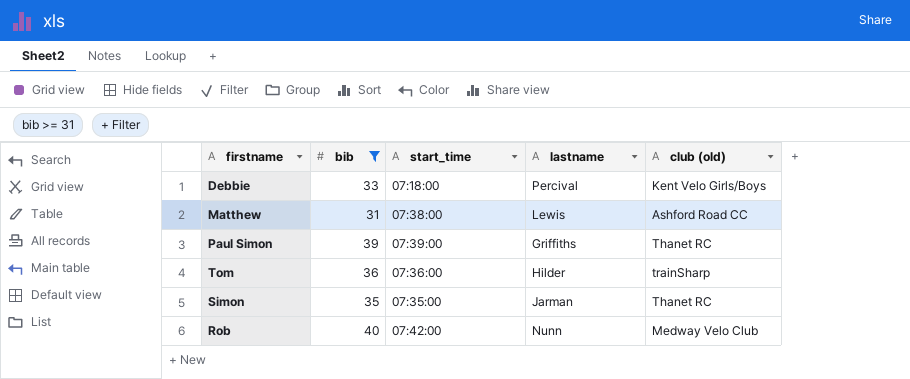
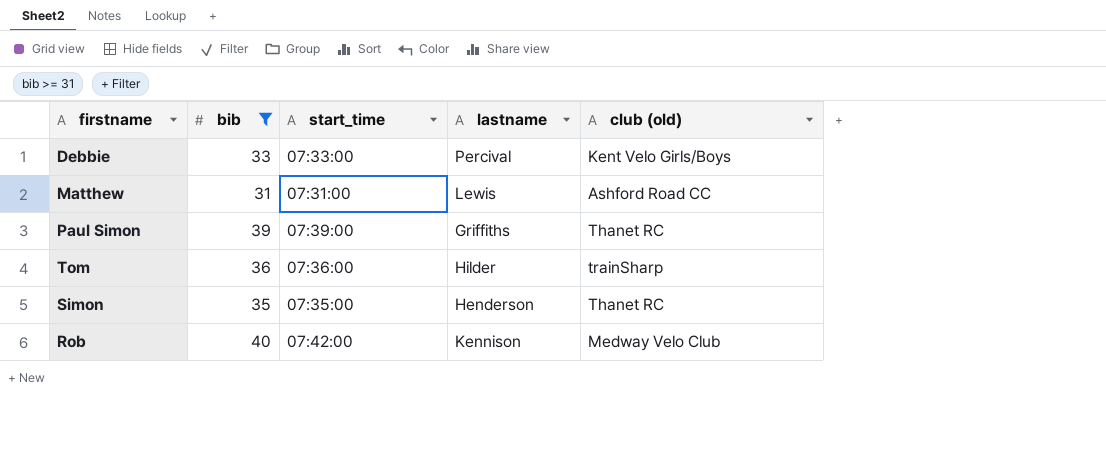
Debbie | start_time: 07:18:00 -> 07:33:00
Matthew | start_time: 07:38:00 -> 07:31:00
Simon | lastname: Jarman -> Henderson
Rob | lastname: Nunn -> Kennison

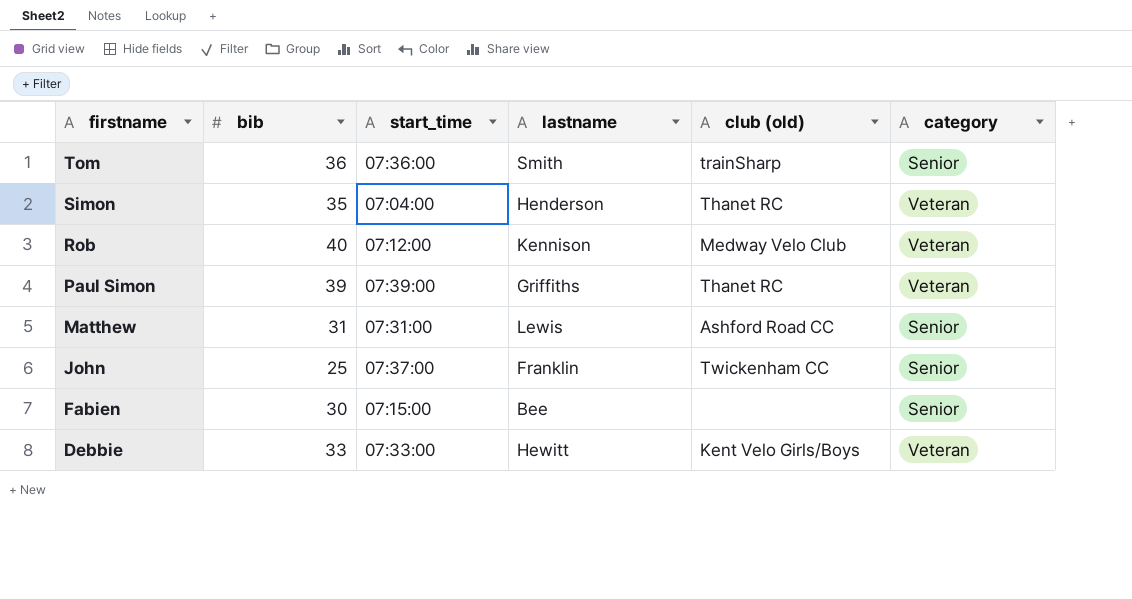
filter: bib >= 31 -> none
row order: none -> firstname descending
column category | position: none -> 6
Tom | lastname: Hilder -> Smith
Simon | start_time: 07:35:00 -> 07:04:00
Rob | start_time: 07:42:00 -> 07:12:00
Debbie | lastname: Percival -> Hewitt

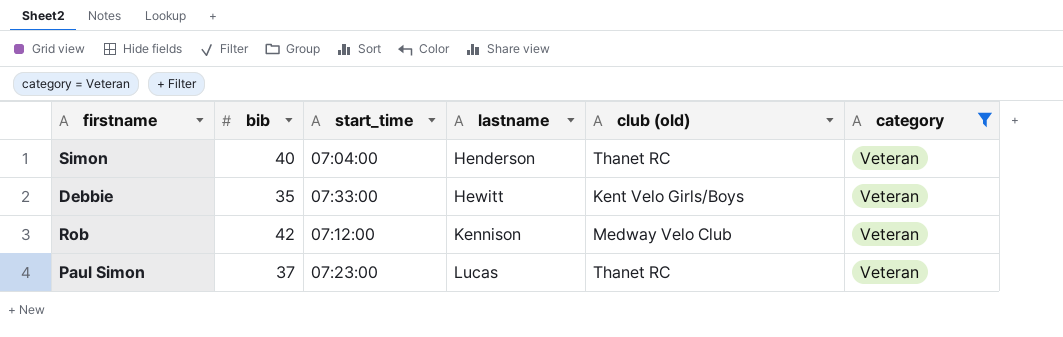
filter: none -> category = Veteran
row order: firstname descending -> lastname ascending
Simon | bib: 35 -> 40
Debbie | bib: 33 -> 35
Rob | bib: 40 -> 42
Paul Simon | bib: 39 -> 37
Paul Simon | start_time: 07:39:00 -> 07:23:00
Paul Simon | lastname: Griffiths -> Lucas

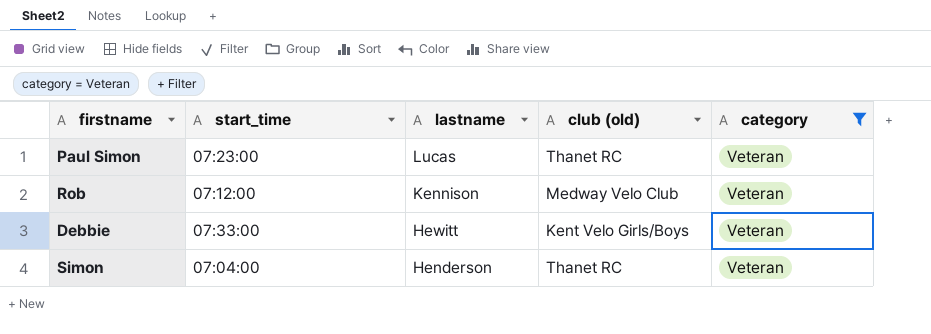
row order: lastname ascending -> lastname descending
column bib | position: 2 -> none

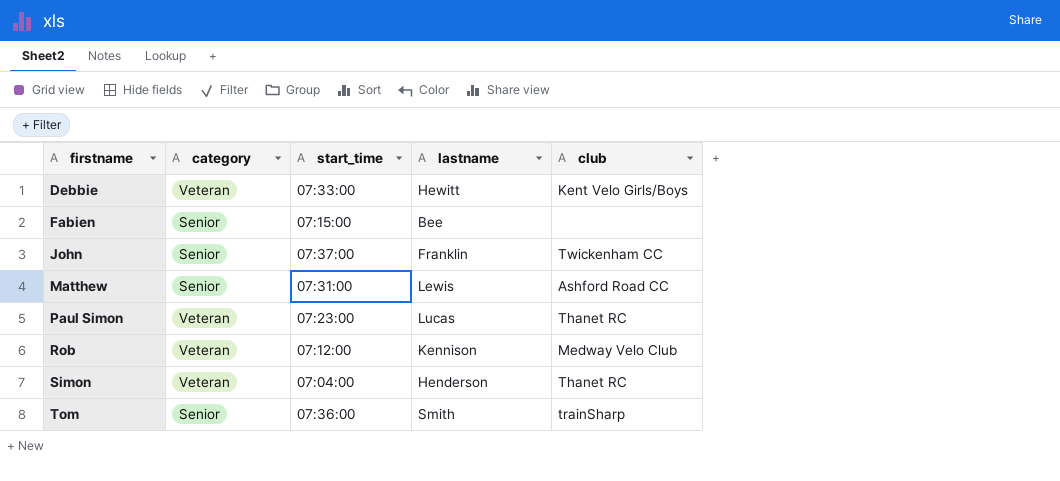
filter: category = Veteran -> none
row order: lastname descending -> firstname ascending
column category | position: 5 -> 2
column name: club (old) -> club

